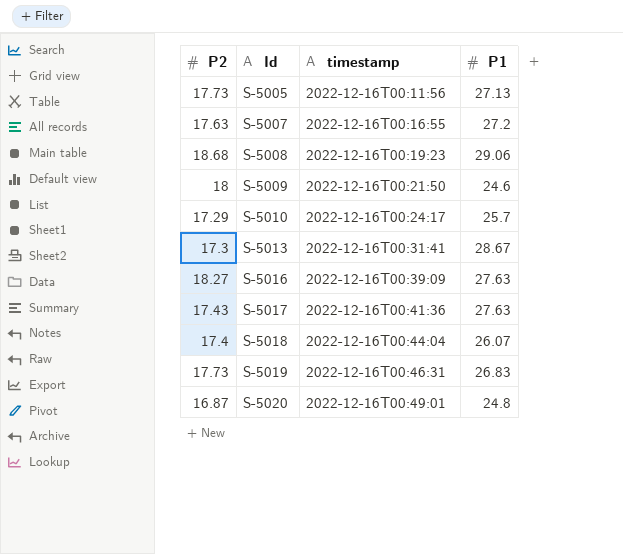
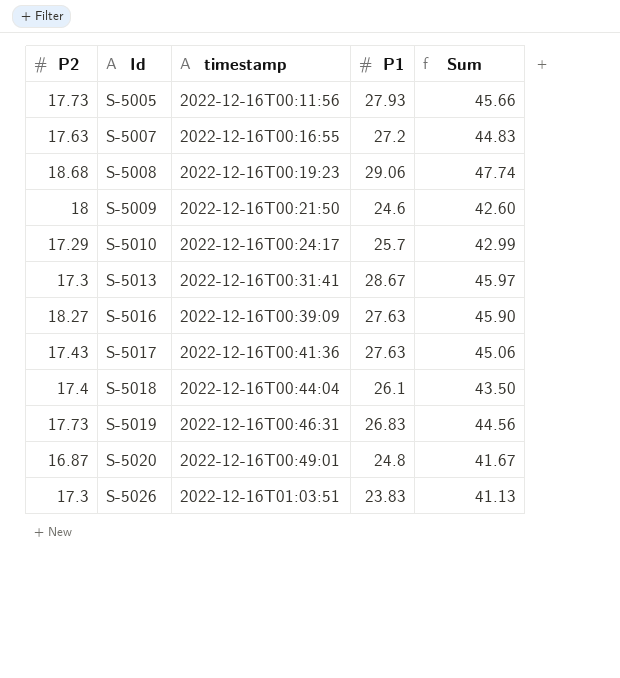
column Sum | formula: none -> [P2] + [P1]
S-5005 | P1: 27.13 -> 27.93
S-5018 | P1: 26.07 -> 26.1
row S-5026: none -> 17.3 | 2022-12-16T01:03:51 | 23.83 | 41.13

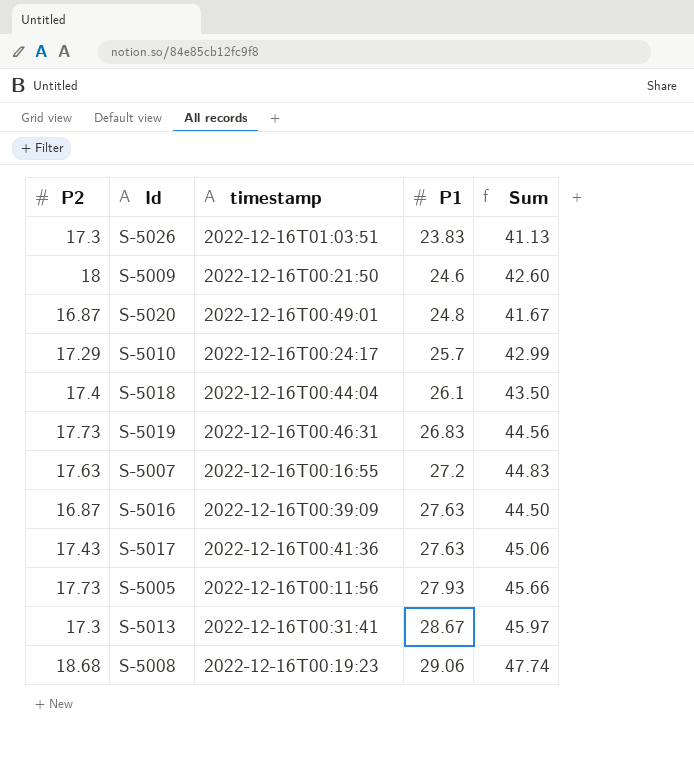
row order: Id ascending -> P1 ascending
S-5016 | P2: 18.27 -> 16.87
S-5016 | Sum: 45.90 -> 44.50

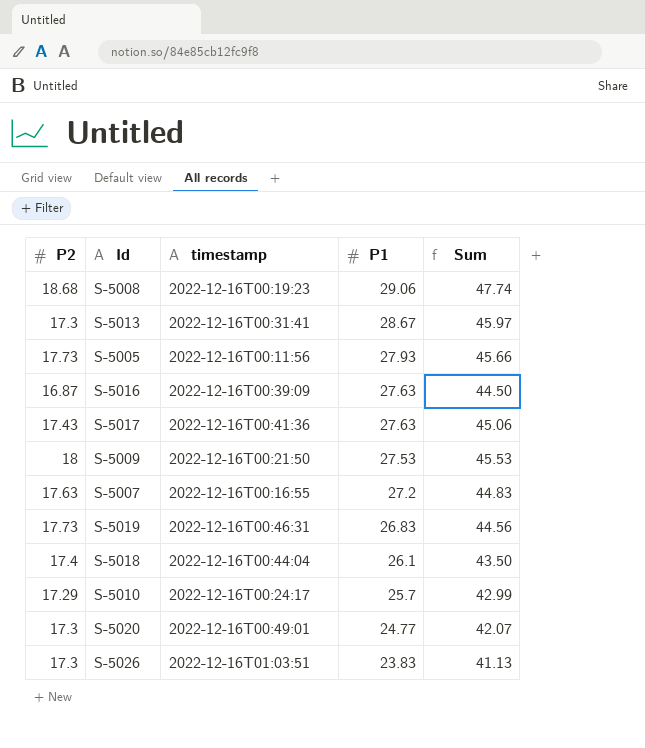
row order: P1 ascending -> P1 descending
S-5009 | P1: 24.6 -> 27.53
S-5009 | Sum: 42.60 -> 45.53
S-5020 | P2: 16.87 -> 17.3
S-5020 | P1: 24.8 -> 24.77
S-5020 | Sum: 41.67 -> 42.07

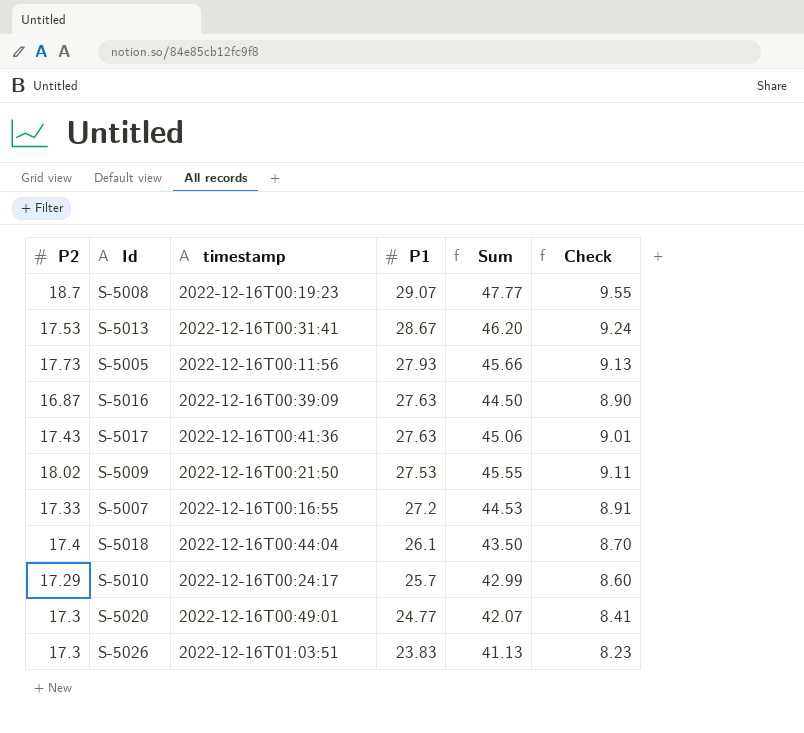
column Check | formula: none -> [Sum] * 0.2
row S-5019: 17.73 | 2022-12-16T00:46:31 | 26.83 | 44.56 -> none
S-5008 | P2: 18.68 -> 18.7
S-5008 | P1: 29.06 -> 29.07
S-5008 | Sum: 47.74 -> 47.77
S-5013 | P2: 17.3 -> 17.53
S-5013 | Sum: 45.97 -> 46.20
S-5009 | P2: 18 -> 18.02
S-5009 | Sum: 45.53 -> 45.55
S-5007 | P2: 17.63 -> 17.33
S-5007 | Sum: 44.83 -> 44.53

